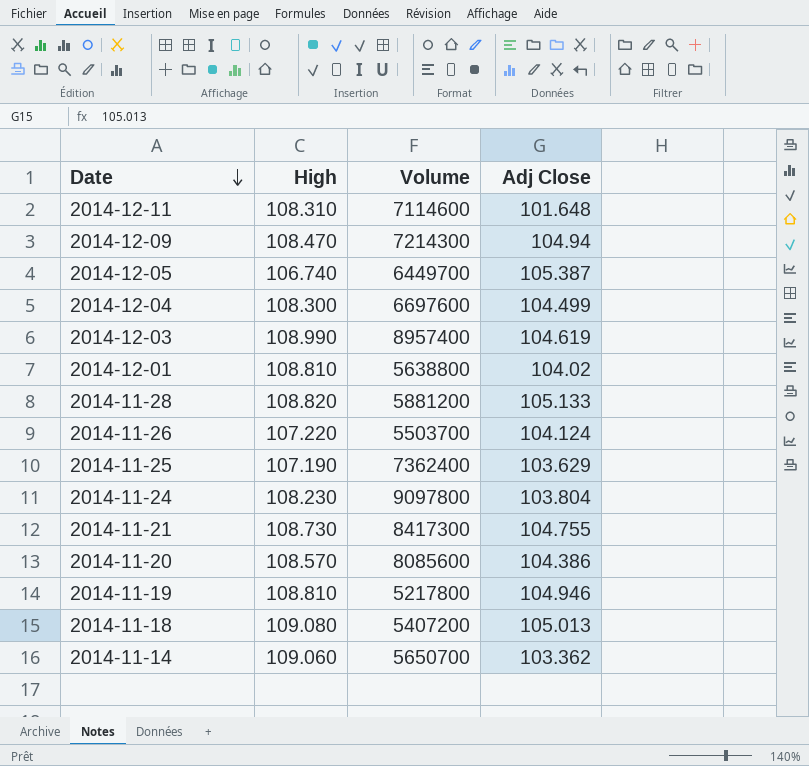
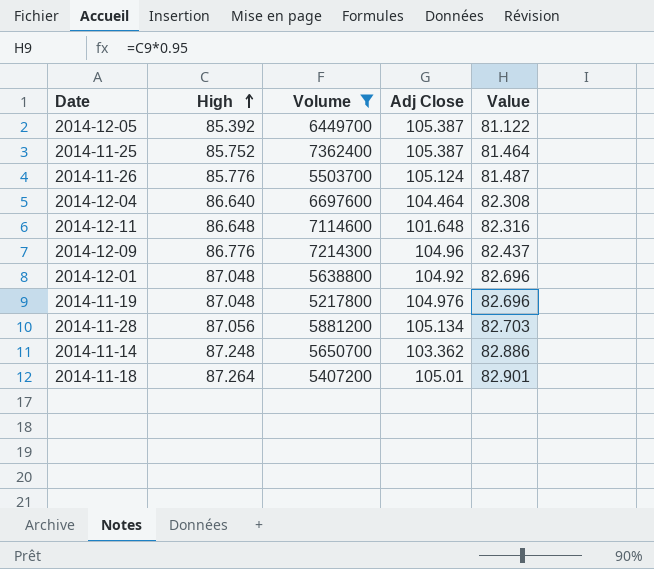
filter: none -> Volume <= 7362400
row order: Date descending -> High ascending
column Value | formula: none -> [High] * 0.95
2014-12-05 | High: 106.740 -> 85.392
2014-11-25 | High: 107.190 -> 85.752
2014-11-25 | Adj Close: 103.629 -> 105.387
2014-11-26 | High: 107.220 -> 85.776
2014-11-26 | Adj Close: 104.124 -> 105.124
2014-12-04 | High: 108.300 -> 86.640
2014-12-04 | Adj Close: 104.499 -> 104.464
2014-12-11 | High: 108.310 -> 86.648
2014-12-09 | High: 108.470 -> 86.776
2014-12-09 | Adj Close: 104.94 -> 104.96
2014-12-01 | High: 108.810 -> 87.048
2014-12-01 | Adj Close: 104.02 -> 104.92
2014-11-19 | High: 108.810 -> 87.048
2014-11-19 | Adj Close: 104.946 -> 104.976
2014-11-28 | High: 108.820 -> 87.056
2014-11-28 | Adj Close: 105.133 -> 105.134
2014-11-14 | High: 109.060 -> 87.248
2014-11-18 | High: 109.080 -> 87.264
2014-11-18 | Adj Close: 105.013 -> 105.01

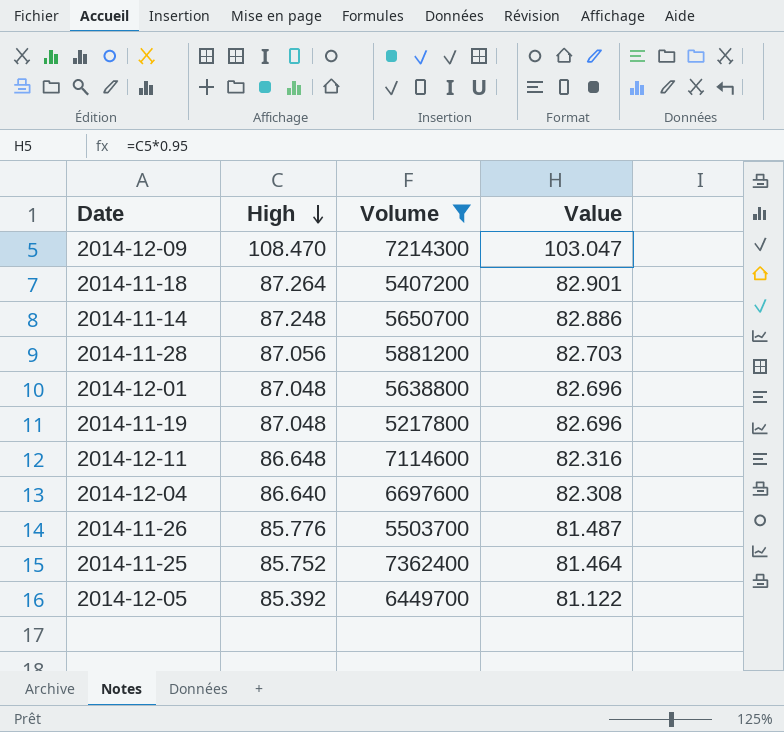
row order: High ascending -> High descending
column Adj Close | position: 4 -> none
2014-12-09 | High: 86.776 -> 108.470
2014-12-09 | Value: 82.437 -> 103.047

